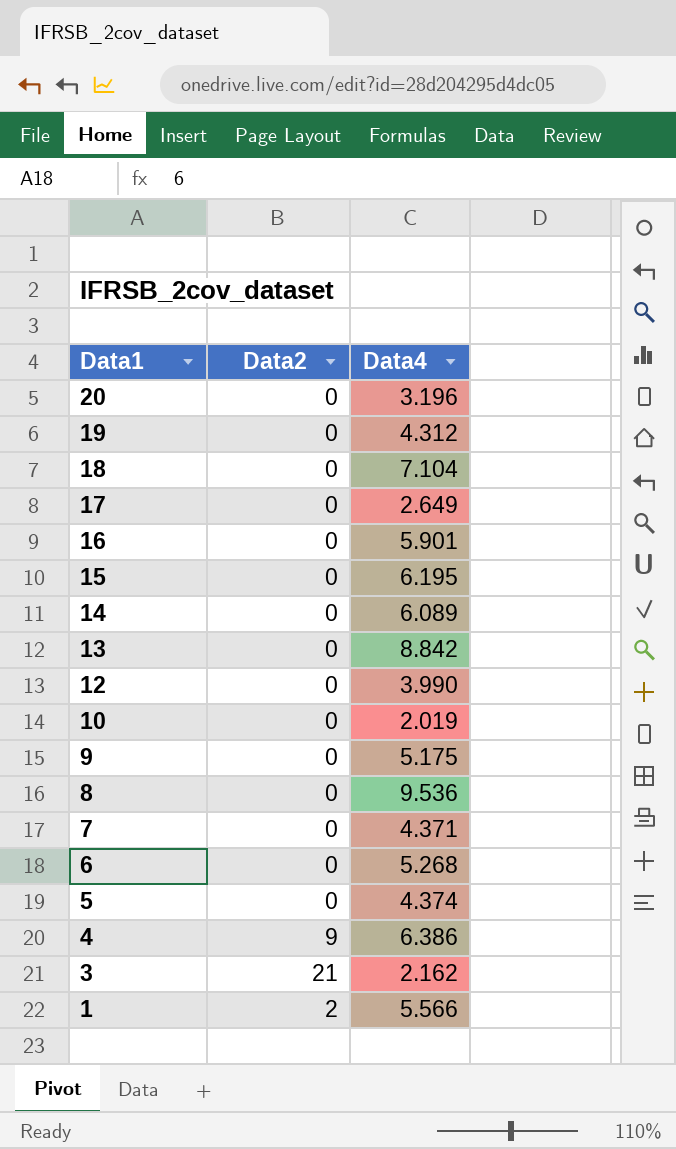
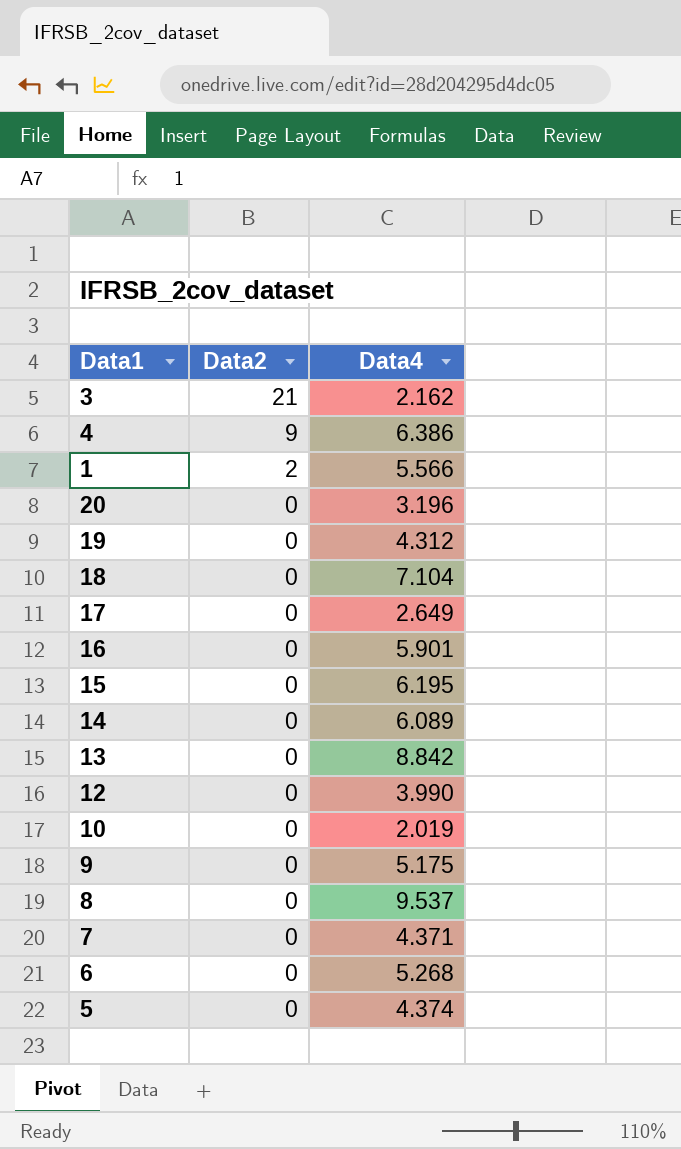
row order: Data1 descending -> Data2 descending
8 | Data4: 9.536 -> 9.537

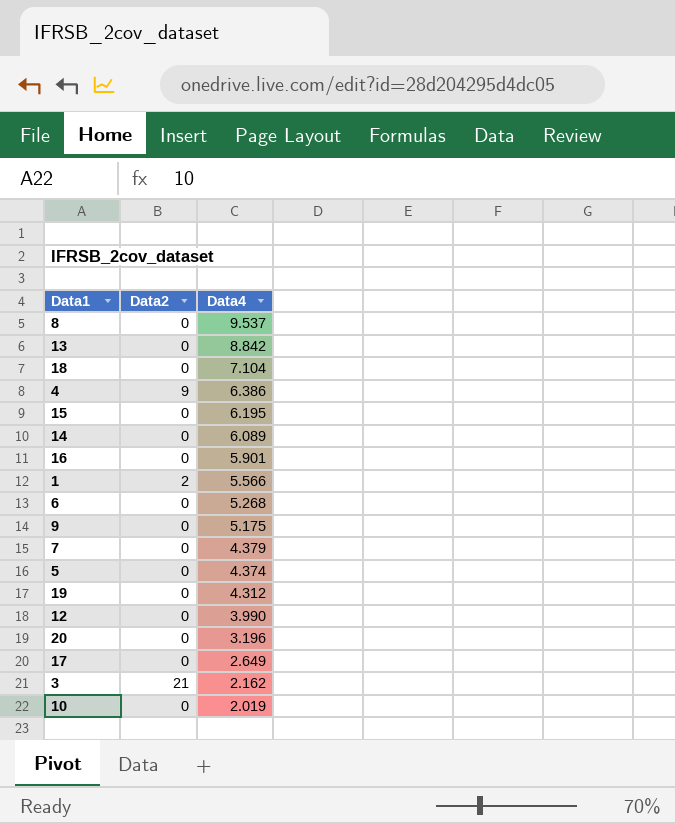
row order: Data2 descending -> Data4 descending
7 | Data4: 4.371 -> 4.379

